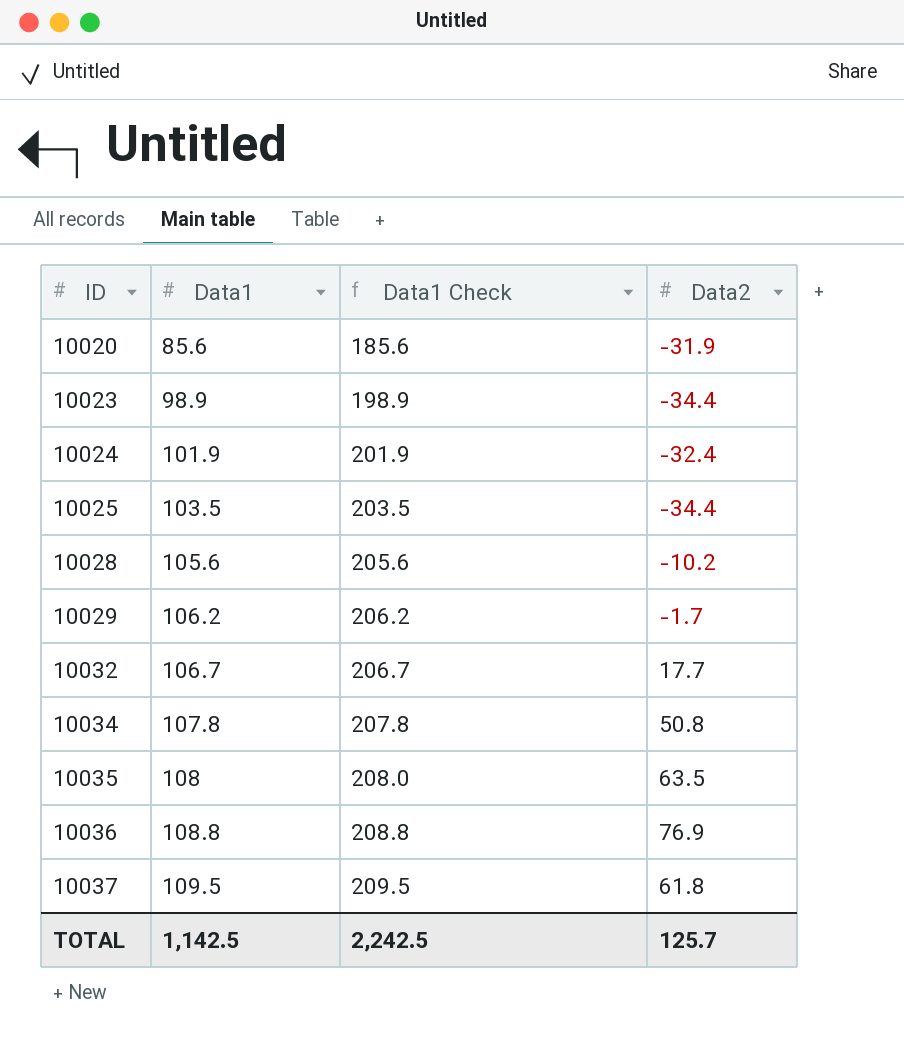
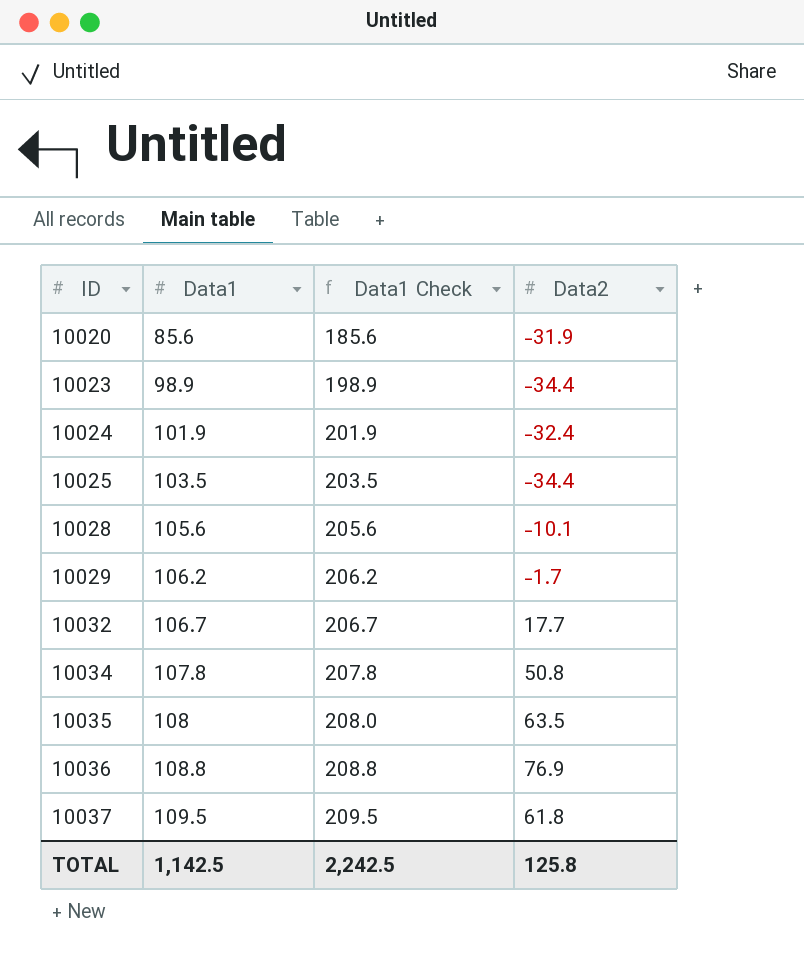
10028 | Data2: -10.2 -> -10.1
TOTAL | Data2: 125.7 -> 125.8

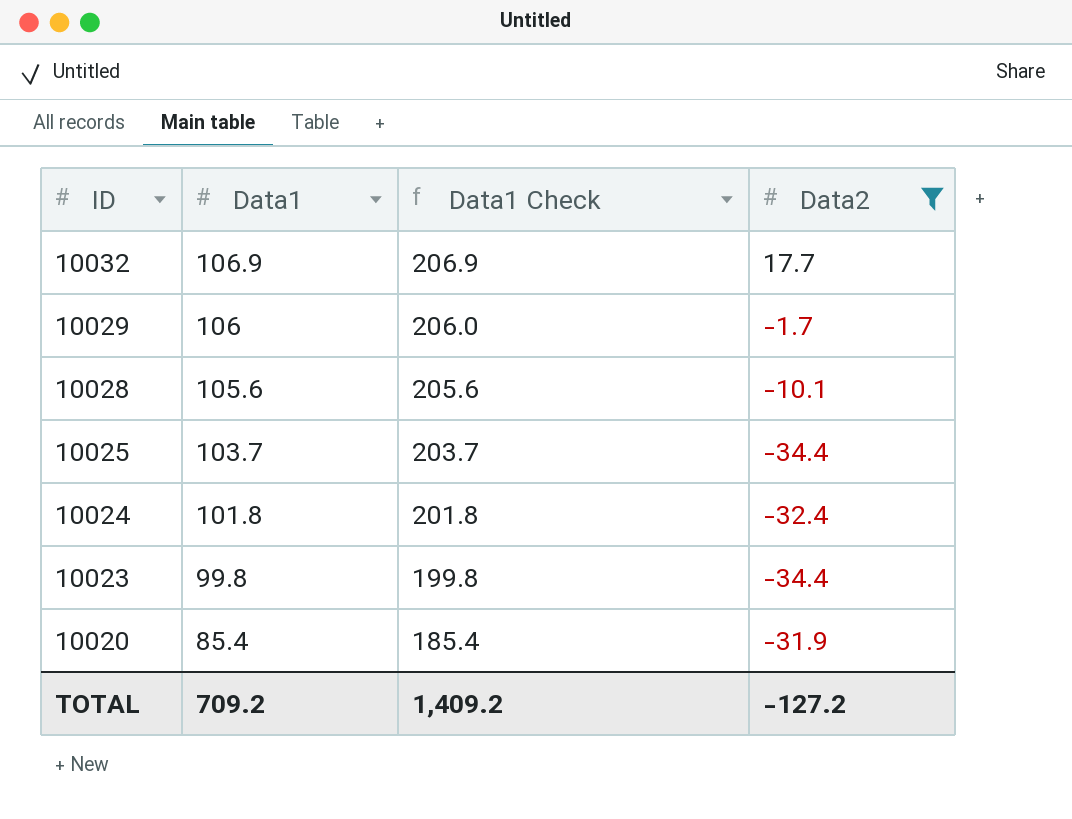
filter: none -> Data2 <= 17.7
row order: ID ascending -> ID descending
10032 | Data1: 106.7 -> 106.9
10032 | Data1 Check: 206.7 -> 206.9
10029 | Data1: 106.2 -> 106
10029 | Data1 Check: 206.2 -> 206.0
10025 | Data1: 103.5 -> 103.7
10025 | Data1 Check: 203.5 -> 203.7
10024 | Data1: 101.9 -> 101.8
10024 | Data1 Check: 201.9 -> 201.8
10023 | Data1: 98.9 -> 99.8
10023 | Data1 Check: 198.9 -> 199.8
10020 | Data1: 85.6 -> 85.4
10020 | Data1 Check: 185.6 -> 185.4
TOTAL | Data1: 1,142.5 -> 709.2
TOTAL | Data1 Check: 2,242.5 -> 1,409.2
TOTAL | Data2: 125.8 -> -127.2

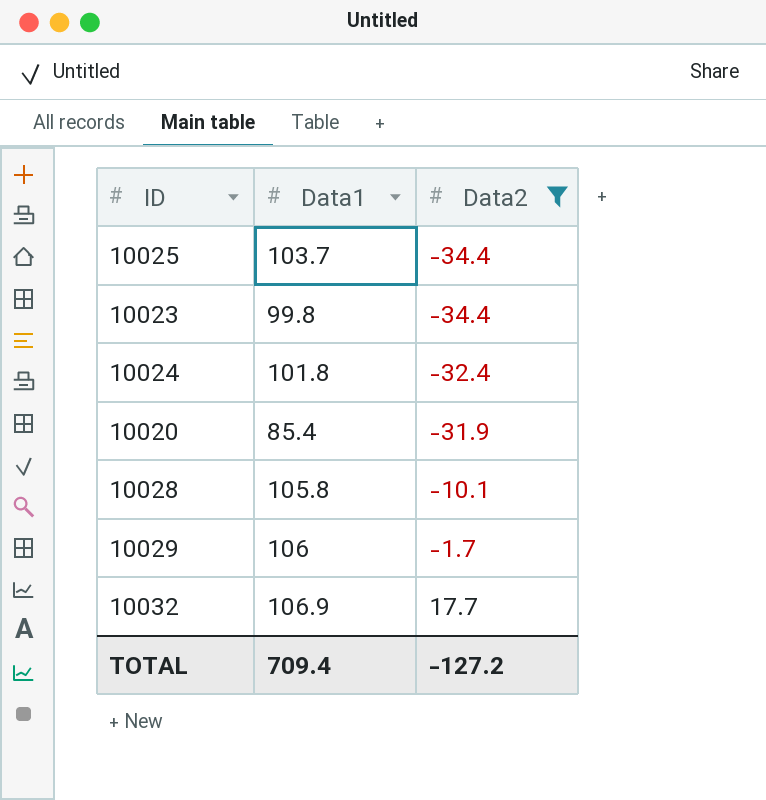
row order: ID descending -> Data2 ascending
column Data1 Check | formula: [Data1] + 100 -> none
10028 | Data1: 105.6 -> 105.8
TOTAL | Data1: 709.2 -> 709.4

